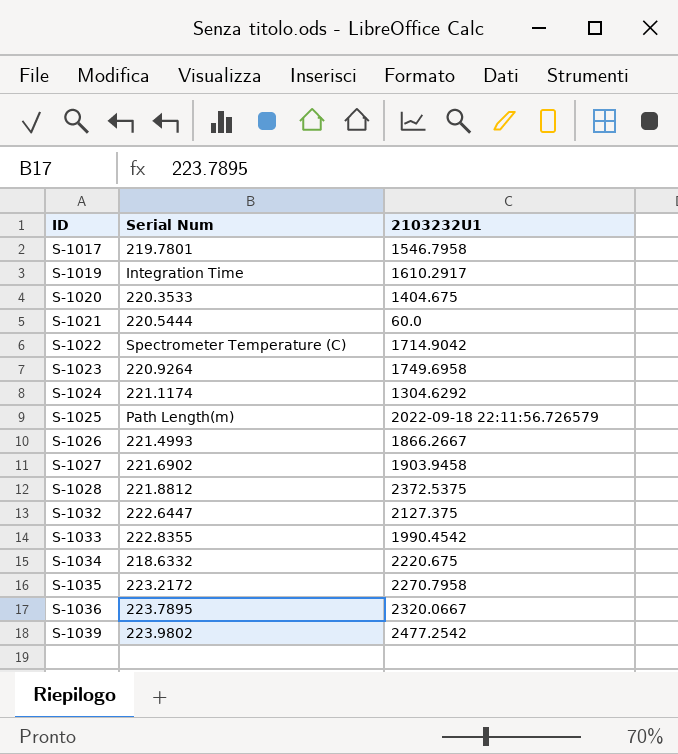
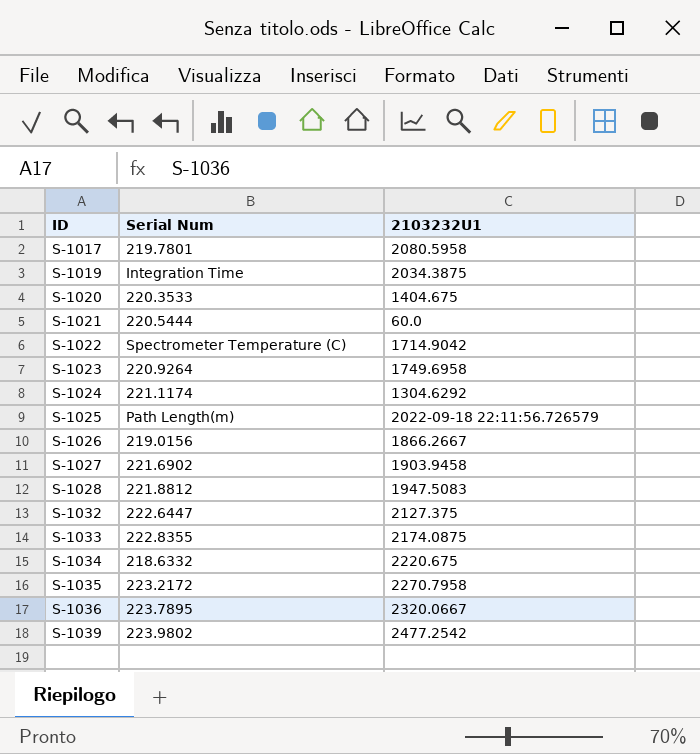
S-1017 | 2103232U1: 1546.7958 -> 2080.5958
S-1019 | 2103232U1: 1610.2917 -> 2034.3875
S-1026 | Serial Num: 221.4993 -> 219.0156
S-1028 | 2103232U1: 2372.5375 -> 1947.5083
S-1033 | 2103232U1: 1990.4542 -> 2174.0875

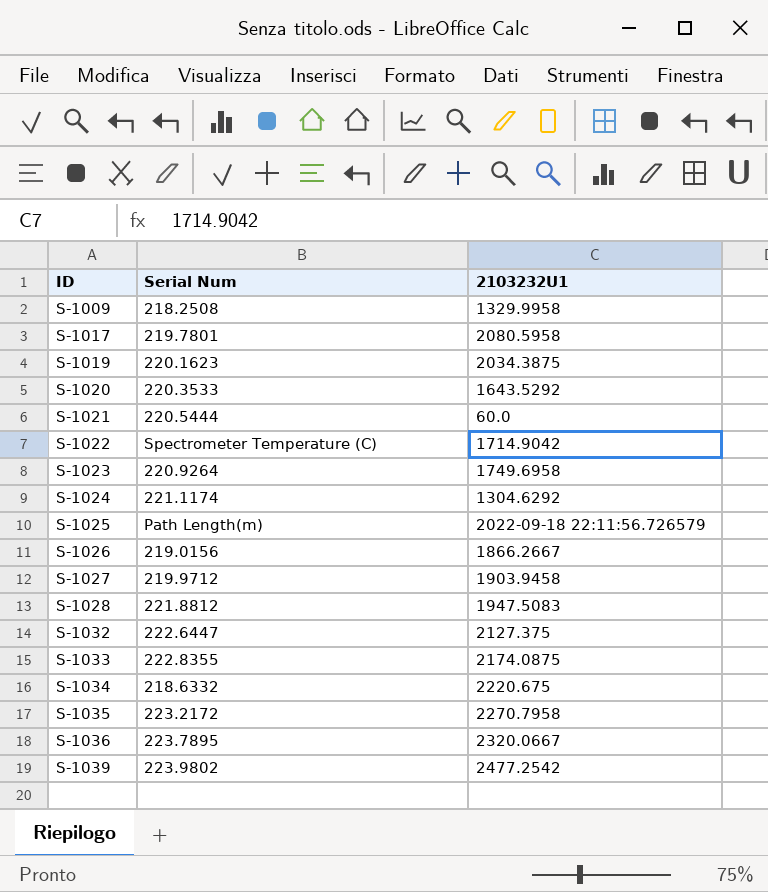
row S-1009: none -> 218.2508 | 1329.9958
S-1019 | Serial Num: Integration Time -> 220.1623
S-1020 | 2103232U1: 1404.675 -> 1643.5292
S-1027 | Serial Num: 221.6902 -> 219.9712

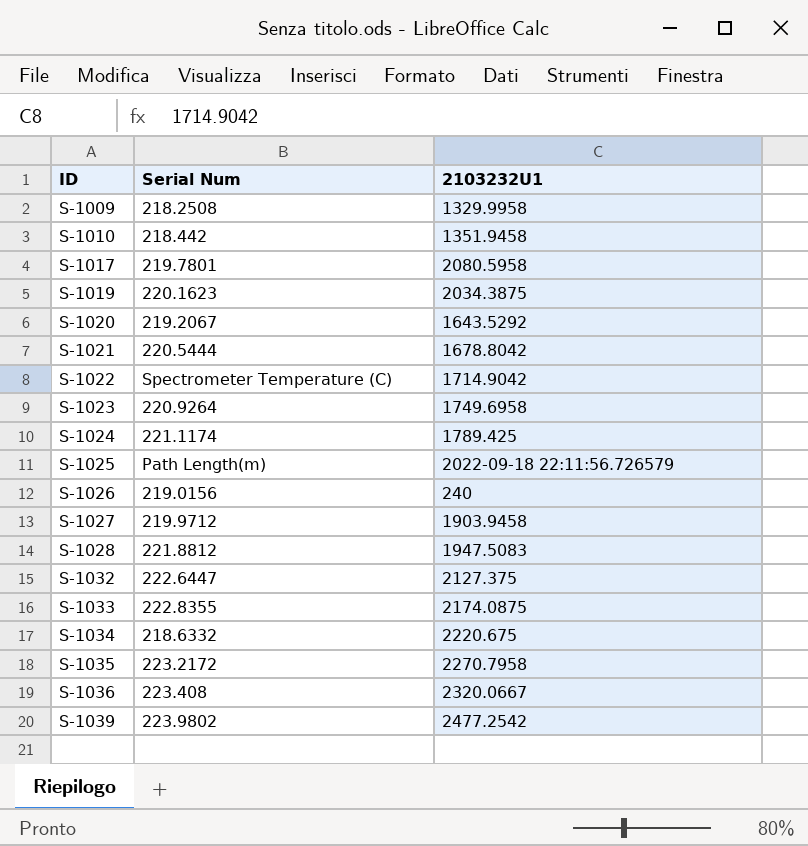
row S-1010: none -> 218.442 | 1351.9458
S-1020 | Serial Num: 220.3533 -> 219.2067
S-1021 | 2103232U1: 60.0 -> 1678.8042
S-1024 | 2103232U1: 1304.6292 -> 1789.425
S-1026 | 2103232U1: 1866.2667 -> 240
S-1036 | Serial Num: 223.7895 -> 223.408

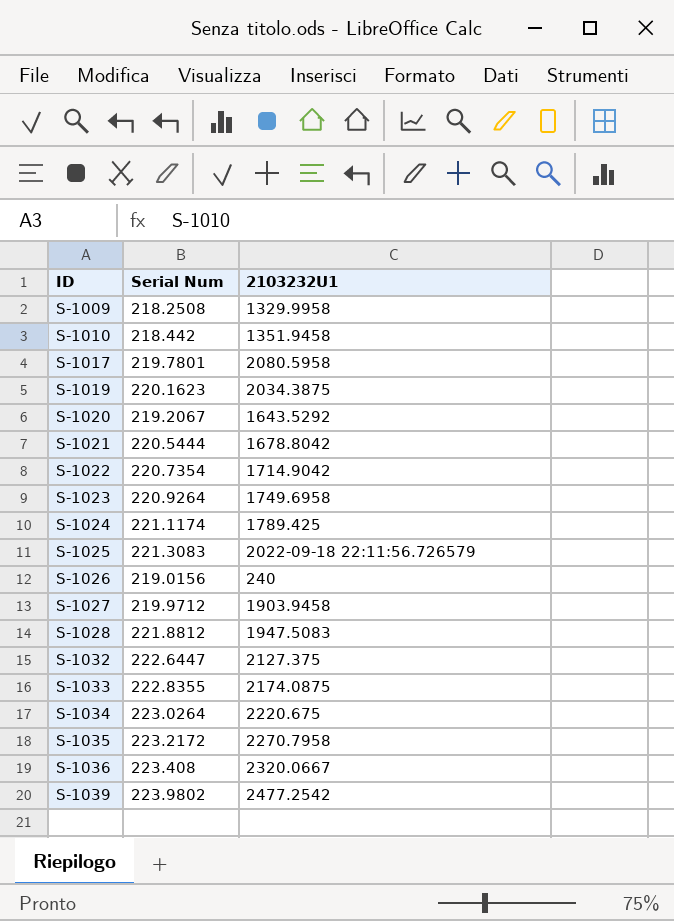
S-1022 | Serial Num: Spectrometer Temperature (C) -> 220.7354
S-1025 | Serial Num: Path Length(m) -> 221.3083
S-1034 | Serial Num: 218.6332 -> 223.0264

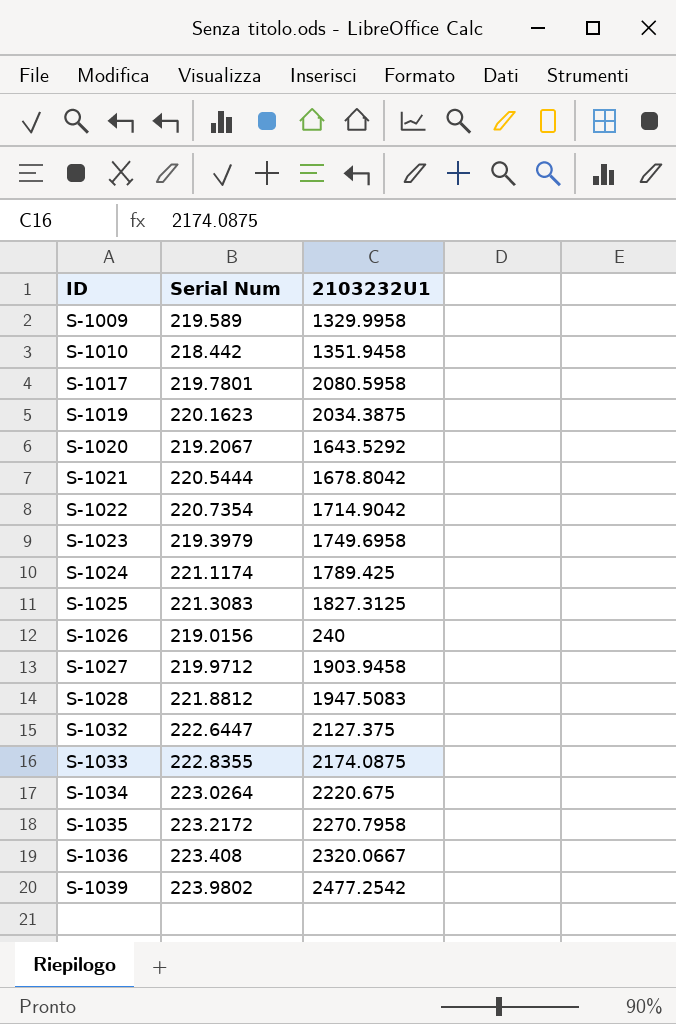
S-1009 | Serial Num: 218.2508 -> 219.589
S-1023 | Serial Num: 220.9264 -> 219.3979
S-1025 | 2103232U1: 2022-09-18 22:11:56.726579 -> 1827.3125

